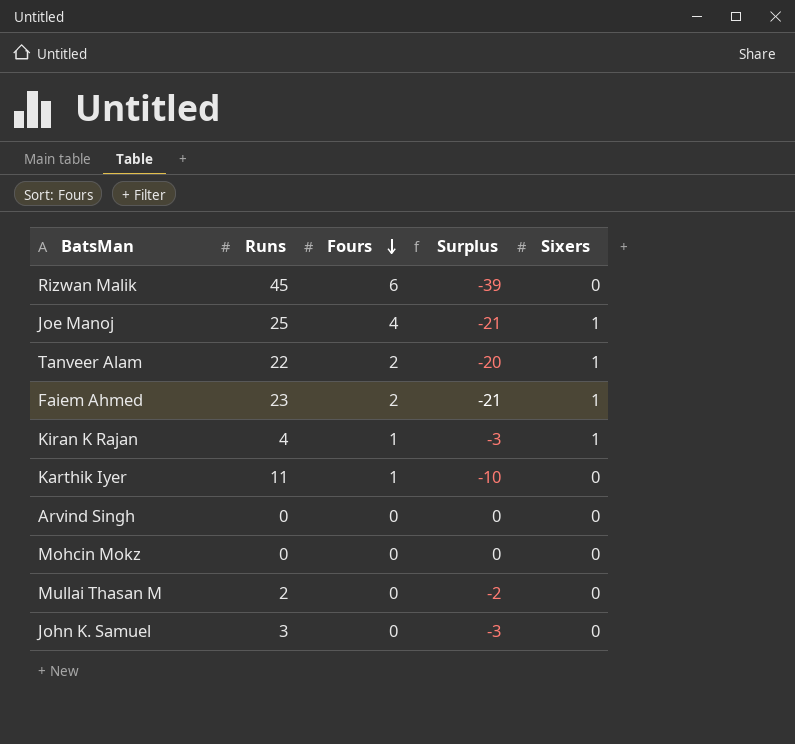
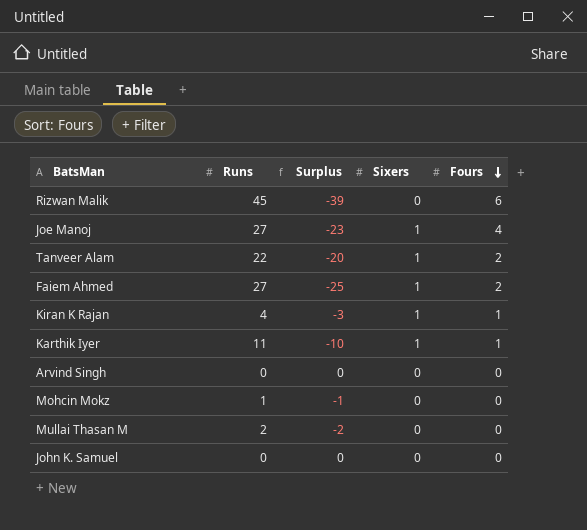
column Fours | position: 3 -> 5
Joe Manoj | Runs: 25 -> 27
Joe Manoj | Surplus: -21 -> -23
Faiem Ahmed | Runs: 23 -> 27
Faiem Ahmed | Surplus: -21 -> -25
Karthik Iyer | Sixers: 0 -> 1
Mohcin Mokz | Runs: 0 -> 1
Mohcin Mokz | Surplus: 0 -> -1
John K. Samuel | Runs: 3 -> 0
John K. Samuel | Surplus: -3 -> 0

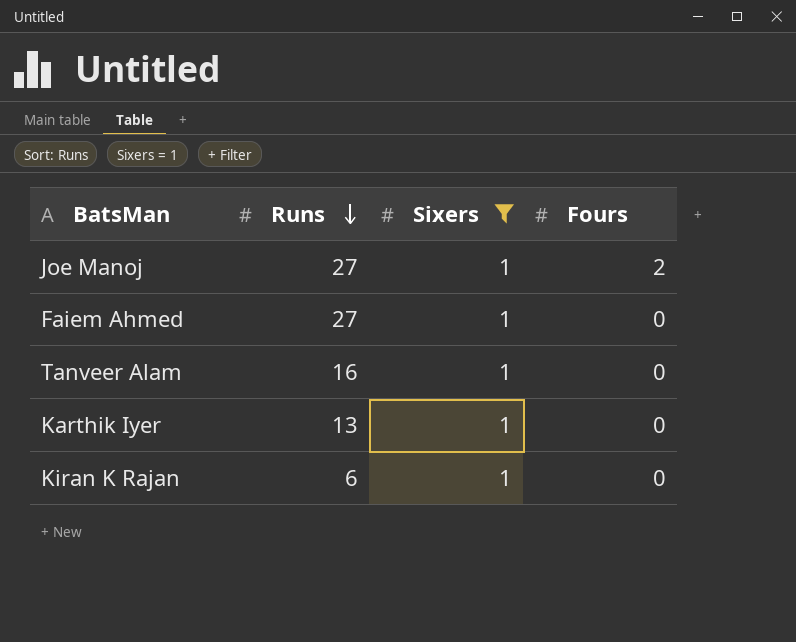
filter: none -> Sixers = 1
row order: Fours descending -> Runs descending
column Surplus | formula: [Fours] - [Runs] -> none
Joe Manoj | Fours: 4 -> 2
Faiem Ahmed | Fours: 2 -> 0
Tanveer Alam | Runs: 22 -> 16
Tanveer Alam | Fours: 2 -> 0
Karthik Iyer | Runs: 11 -> 13
Karthik Iyer | Fours: 1 -> 0
Kiran K Rajan | Runs: 4 -> 6
Kiran K Rajan | Fours: 1 -> 0

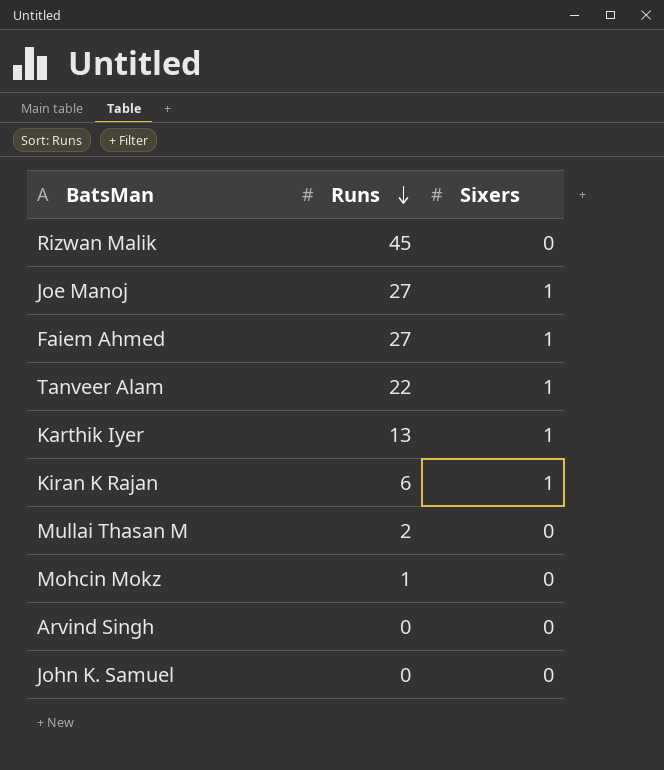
filter: Sixers = 1 -> none
column Fours | position: 4 -> none
Tanveer Alam | Runs: 16 -> 22

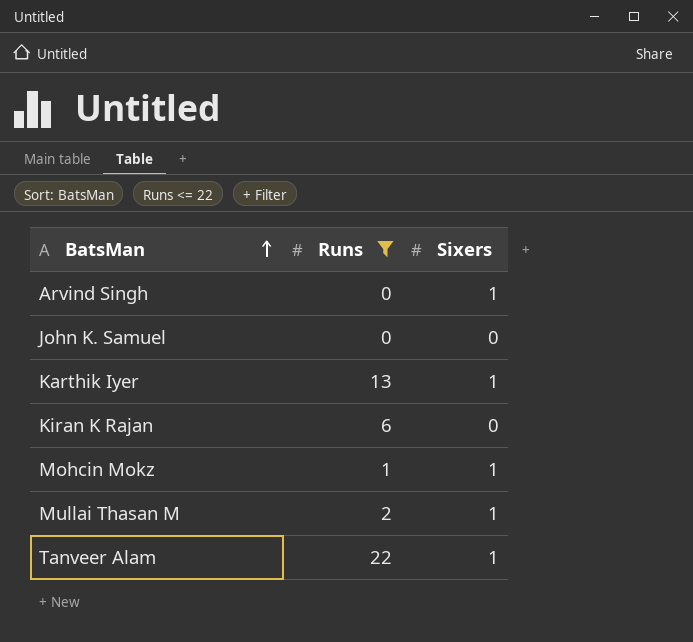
filter: none -> Runs <= 22
row order: Runs descending -> BatsMan ascending
Arvind Singh | Sixers: 0 -> 1
Kiran K Rajan | Sixers: 1 -> 0
Mohcin Mokz | Sixers: 0 -> 1
Mullai Thasan M | Sixers: 0 -> 1

